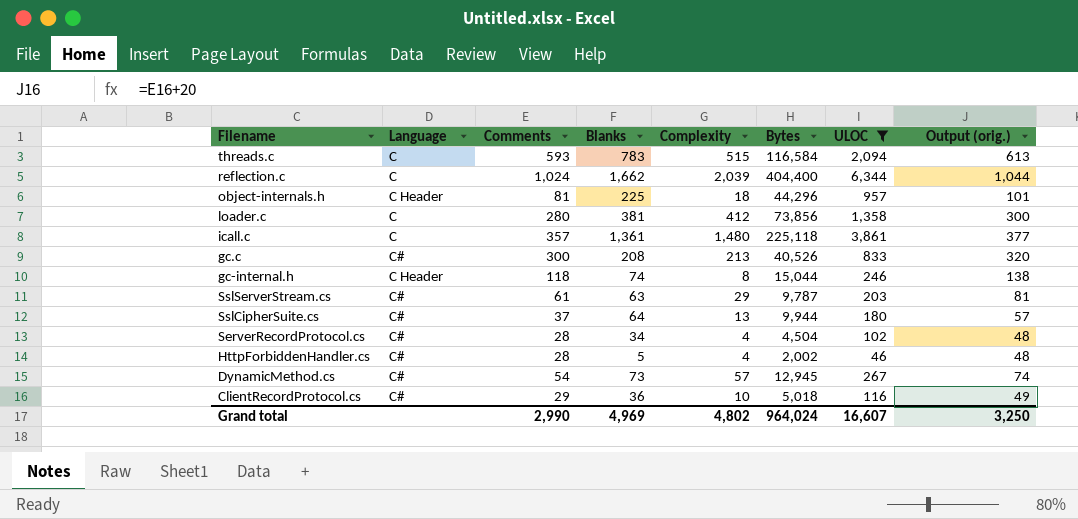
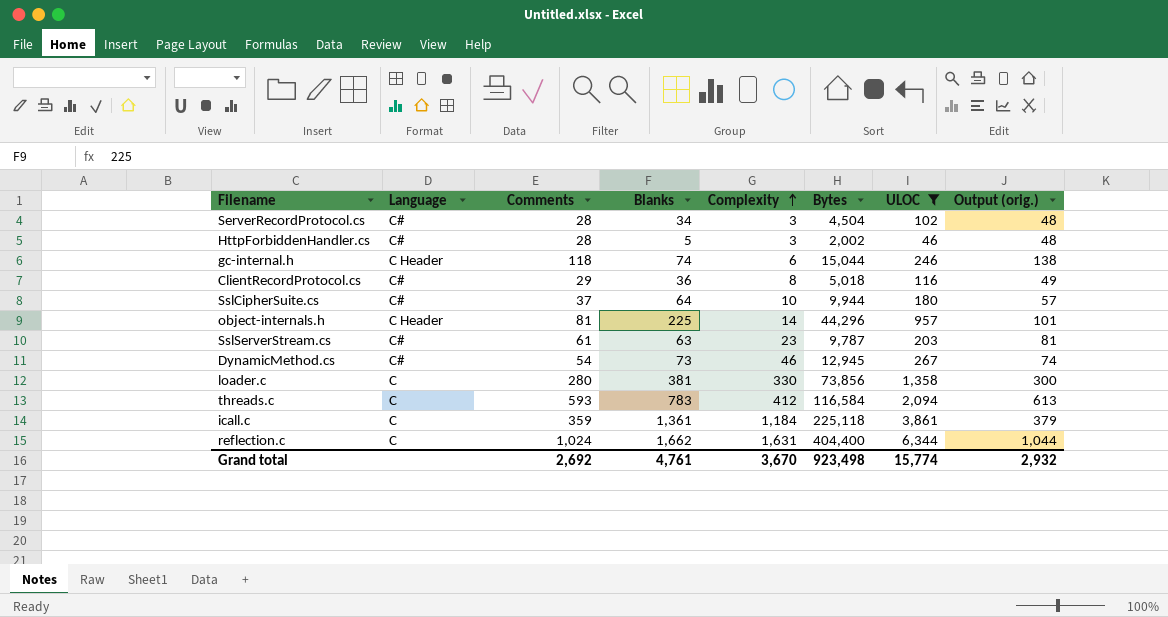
row order: none -> Complexity ascending
row gc.c: C# | 300 | 208 | 213 | 40,526 | 833 | 320 -> none
ServerRecordProtocol.cs | Complexity: 4 -> 3
HttpForbiddenHandler.cs | Complexity: 4 -> 3
gc-internal.h | Complexity: 8 -> 6
ClientRecordProtocol.cs | Complexity: 10 -> 8
SslCipherSuite.cs | Complexity: 13 -> 10
object-internals.h | Complexity: 18 -> 14
SslServerStream.cs | Complexity: 29 -> 23
DynamicMethod.cs | Complexity: 57 -> 46
loader.c | Complexity: 412 -> 330
threads.c | Complexity: 515 -> 412
icall.c | Comments: 357 -> 359
icall.c | Complexity: 1,480 -> 1,184
icall.c | Output (orig.): 377 -> 379
reflection.c | Complexity: 2,039 -> 1,631
Grand total | Comments: 2,990 -> 2,692
Grand total | Blanks: 4,969 -> 4,761
Grand total | Complexity: 4,802 -> 3,670
Grand total | Bytes: 964,024 -> 923,498
Grand total | ULOC: 16,607 -> 15,774
Grand total | Output (orig.): 3,250 -> 2,932

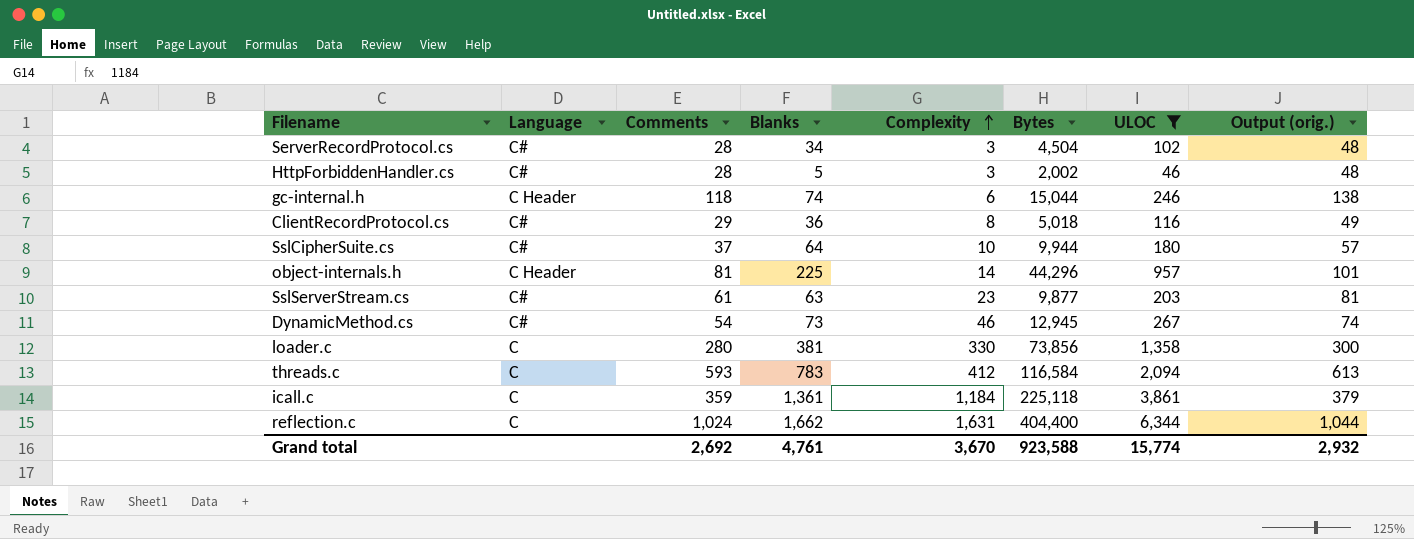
SslServerStream.cs | Bytes: 9,787 -> 9,877
Grand total | Bytes: 923,498 -> 923,588

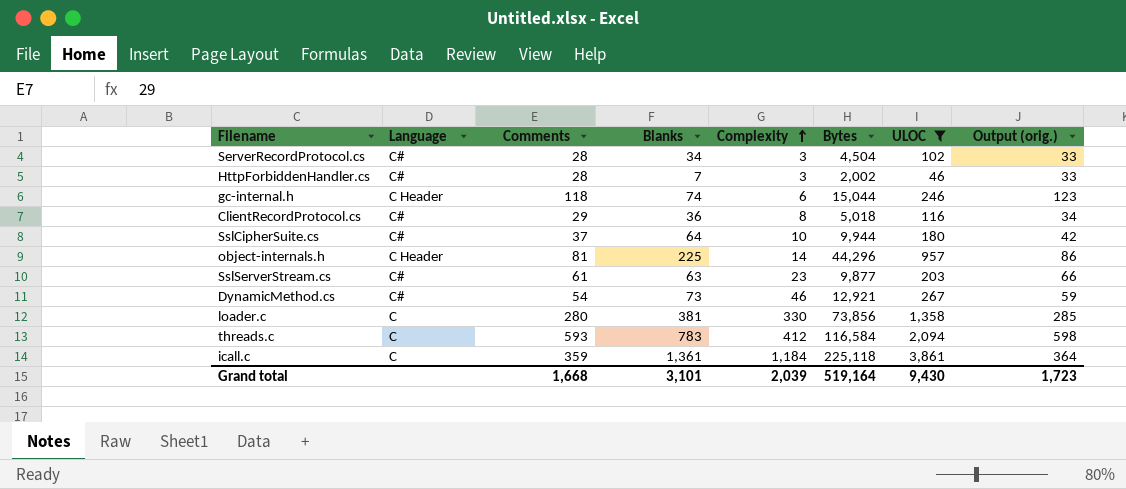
column Output (orig.) | formula: [Comments] + 20 -> [Comments] + 5
row reflection.c: C | 1,024 | 1,662 | 1,631 | 404,400 | 6,344 | 1,044 -> none
HttpForbiddenHandler.cs | Blanks: 5 -> 7
DynamicMethod.cs | Bytes: 12,945 -> 12,921
Grand total | Comments: 2,692 -> 1,668
Grand total | Blanks: 4,761 -> 3,101
Grand total | Complexity: 3,670 -> 2,039
Grand total | Bytes: 923,588 -> 519,164
Grand total | ULOC: 15,774 -> 9,430
Grand total | Output (orig.): 2,932 -> 1,723

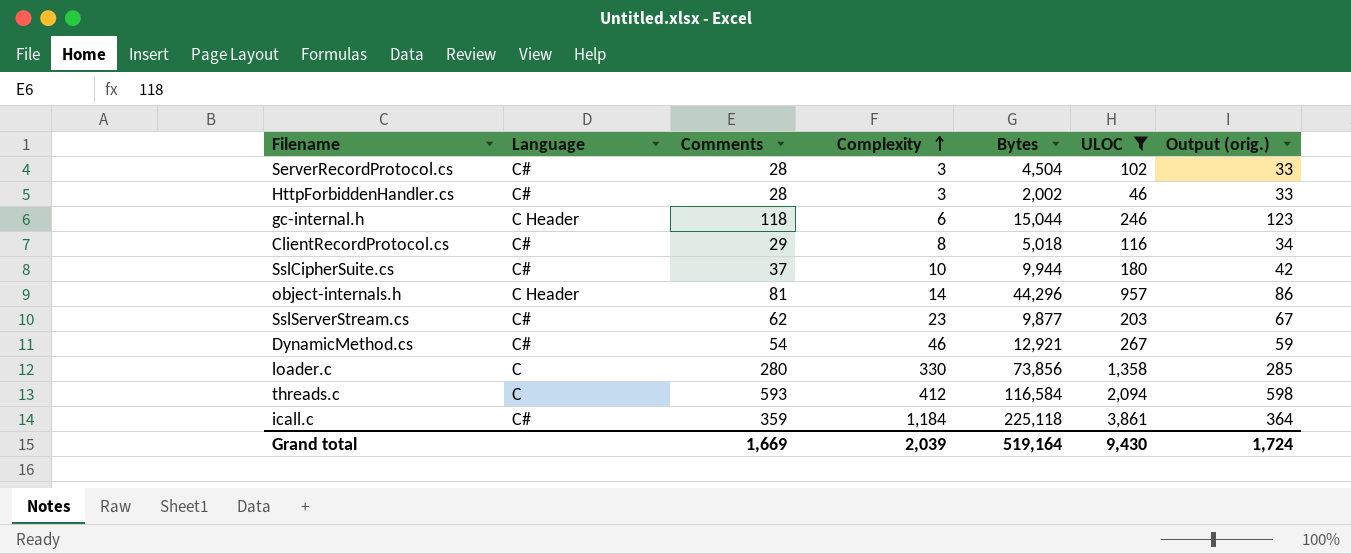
column Blanks | position: 4 -> none
SslServerStream.cs | Comments: 61 -> 62
SslServerStream.cs | Output (orig.): 66 -> 67
icall.c | Language: C -> C#
Grand total | Comments: 1,668 -> 1,669
Grand total | Output (orig.): 1,723 -> 1,724

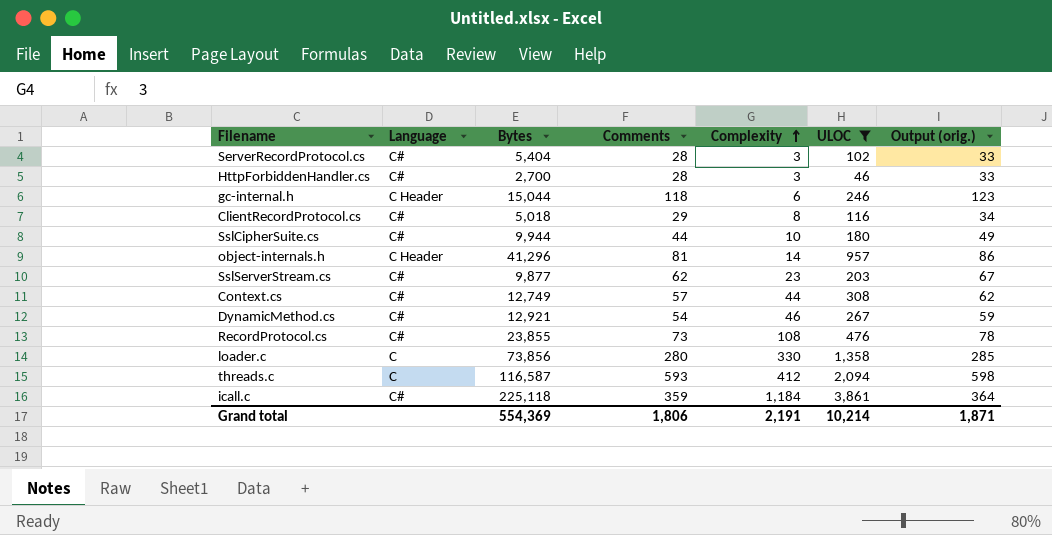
column Bytes | position: 5 -> 3
ServerRecordProtocol.cs | Bytes: 4,504 -> 5,404
HttpForbiddenHandler.cs | Bytes: 2,002 -> 2,700
SslCipherSuite.cs | Comments: 37 -> 44
SslCipherSuite.cs | Output (orig.): 42 -> 49
object-internals.h | Bytes: 44,296 -> 41,296
row Context.cs: none -> C# | 12,749 | 57 | 44 | 308 | 62
row RecordProtocol.cs: none -> C# | 23,855 | 73 | 108 | 476 | 78
threads.c | Bytes: 116,584 -> 116,587
Grand total | Bytes: 519,164 -> 554,369
Grand total | Comments: 1,669 -> 1,806
Grand total | Complexity: 2,039 -> 2,191
Grand total | ULOC: 9,430 -> 10,214
Grand total | Output (orig.): 1,724 -> 1,871

